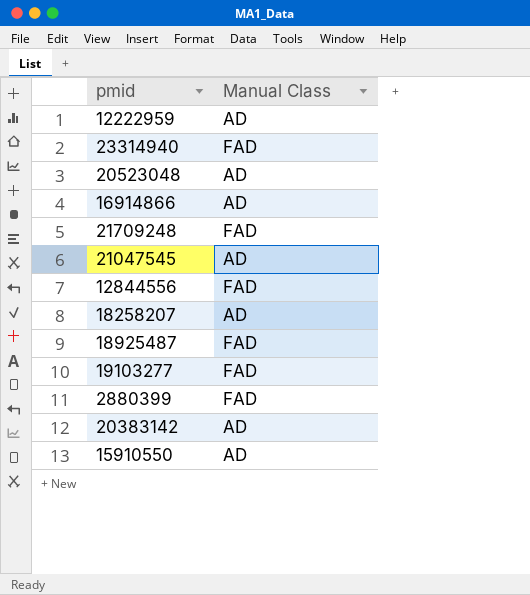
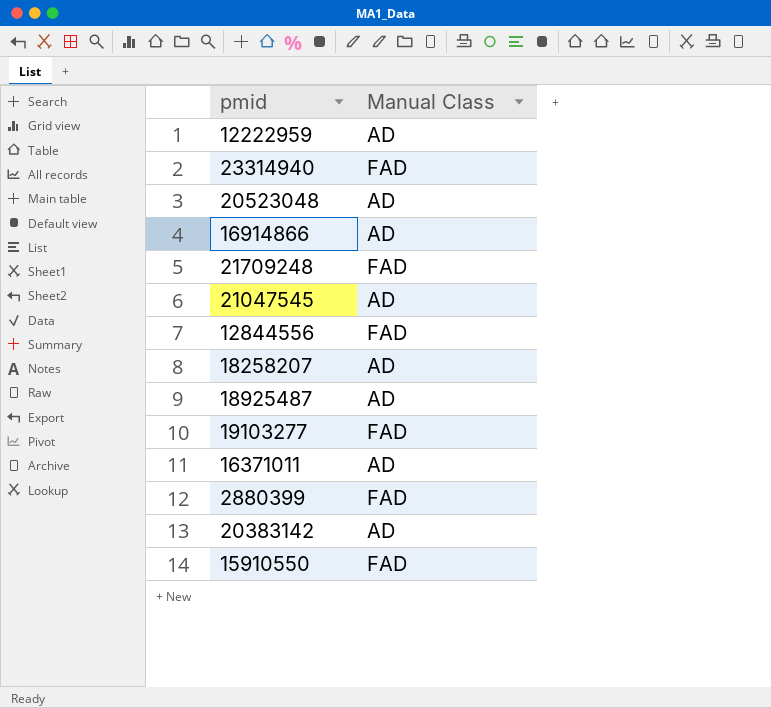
18925487 | Manual Class: FAD -> AD
row 16371011: none -> AD
15910550 | Manual Class: AD -> FAD

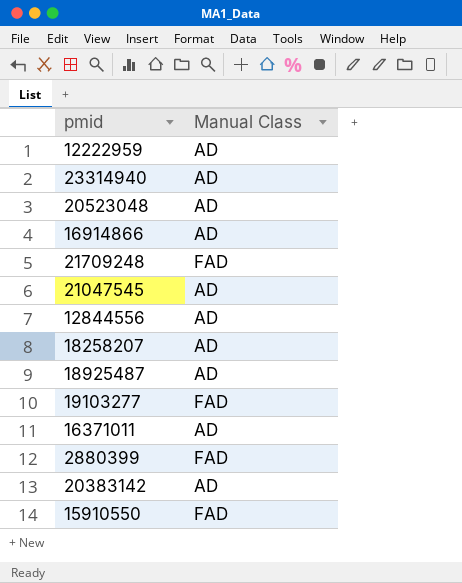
23314940 | Manual Class: FAD -> AD
12844556 | Manual Class: FAD -> AD

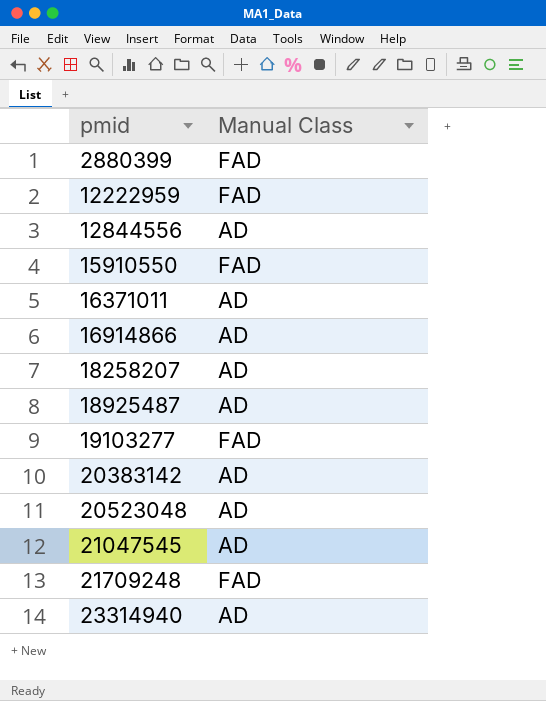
row order: none -> pmid ascending
12222959 | Manual Class: AD -> FAD

